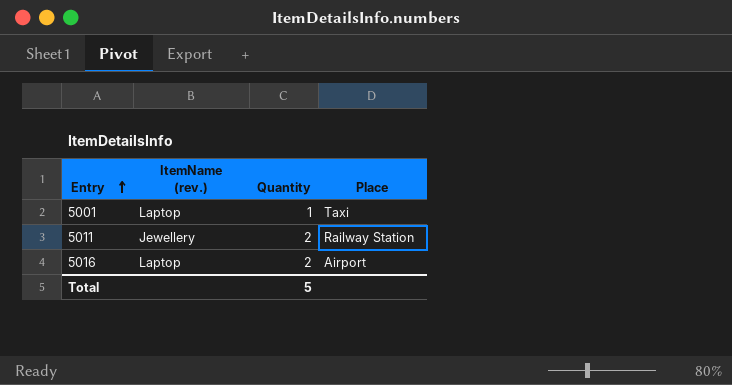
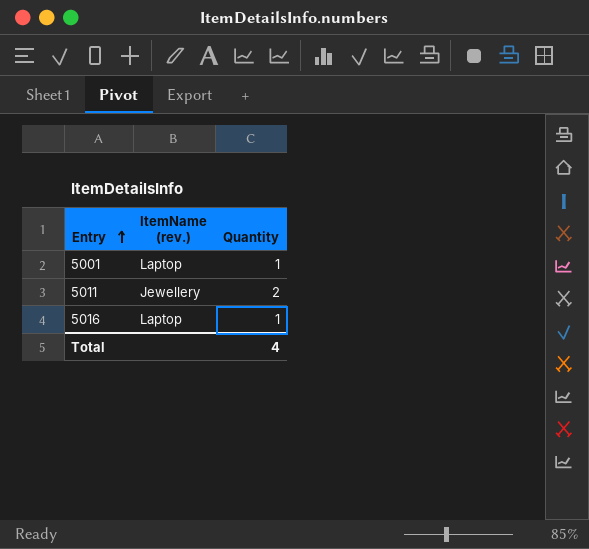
column Place | position: 4 -> none
5016 | Quantity: 2 -> 1
Total | Quantity: 5 -> 4

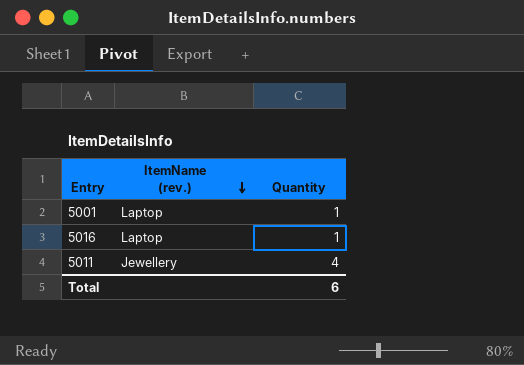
row order: Entry ascending -> ItemName (rev.) descending
5011 | Quantity: 2 -> 4
Total | Quantity: 4 -> 6

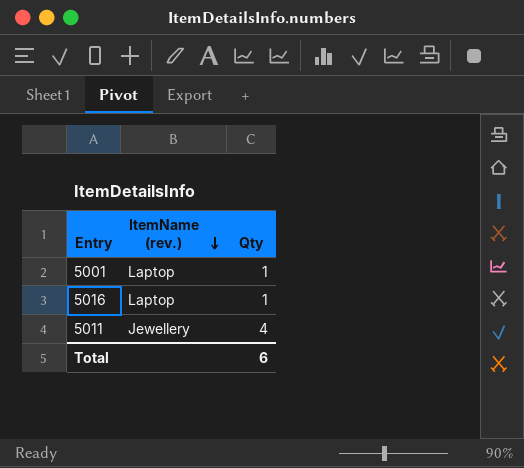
column name: Quantity -> Qty

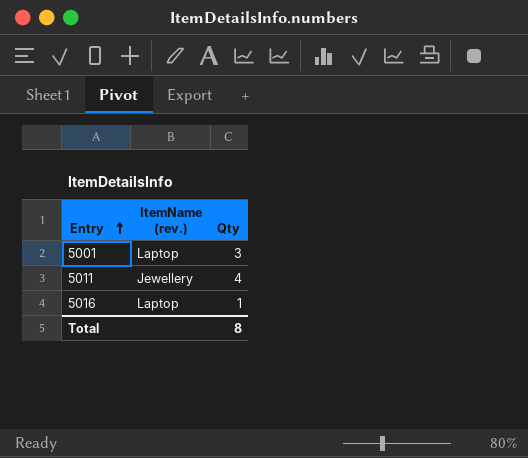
row order: ItemName (rev.) descending -> Entry ascending
5001 | Qty: 1 -> 3
Total | Qty: 6 -> 8

